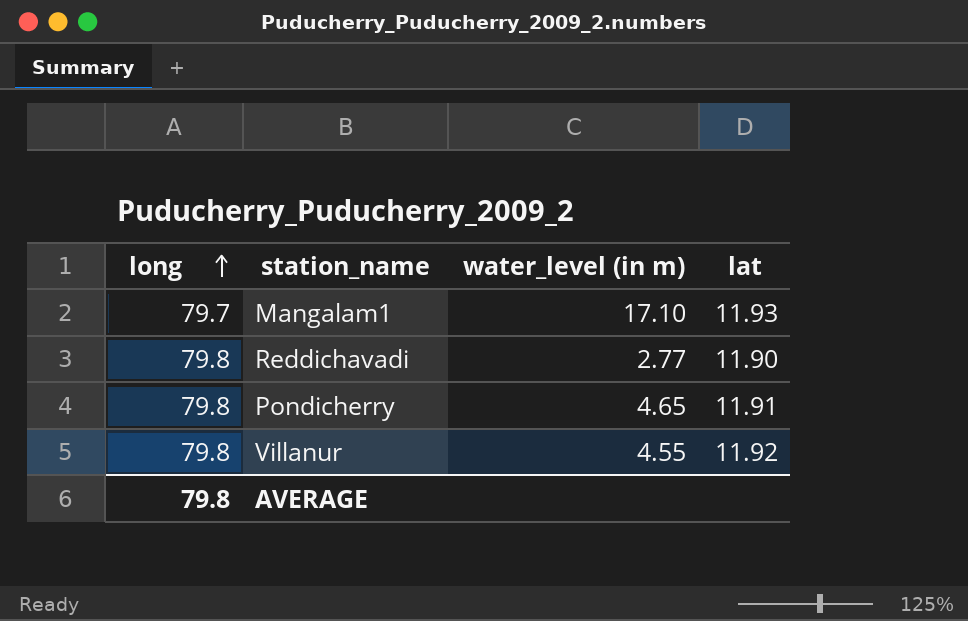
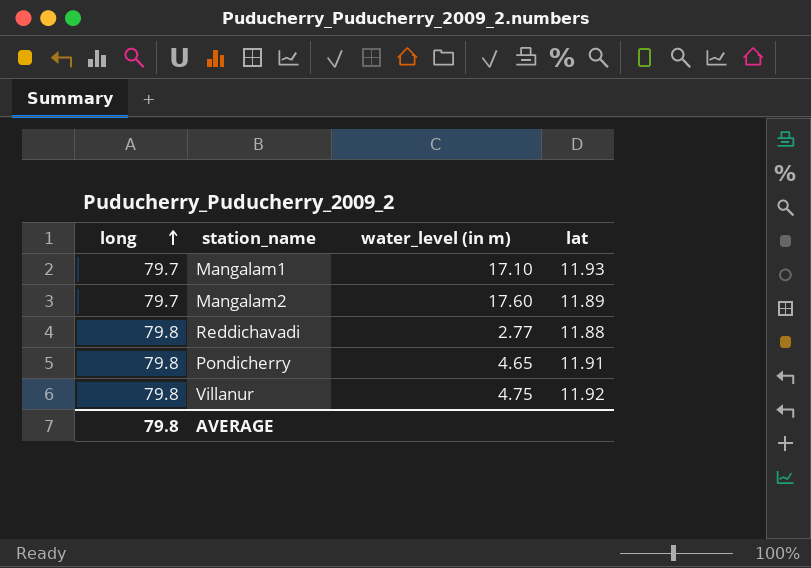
row Mangalam2: none -> 79.7 | 17.60 | 11.89
Reddichavadi | lat: 11.90 -> 11.88
Villanur | water_level (in m): 4.55 -> 4.75

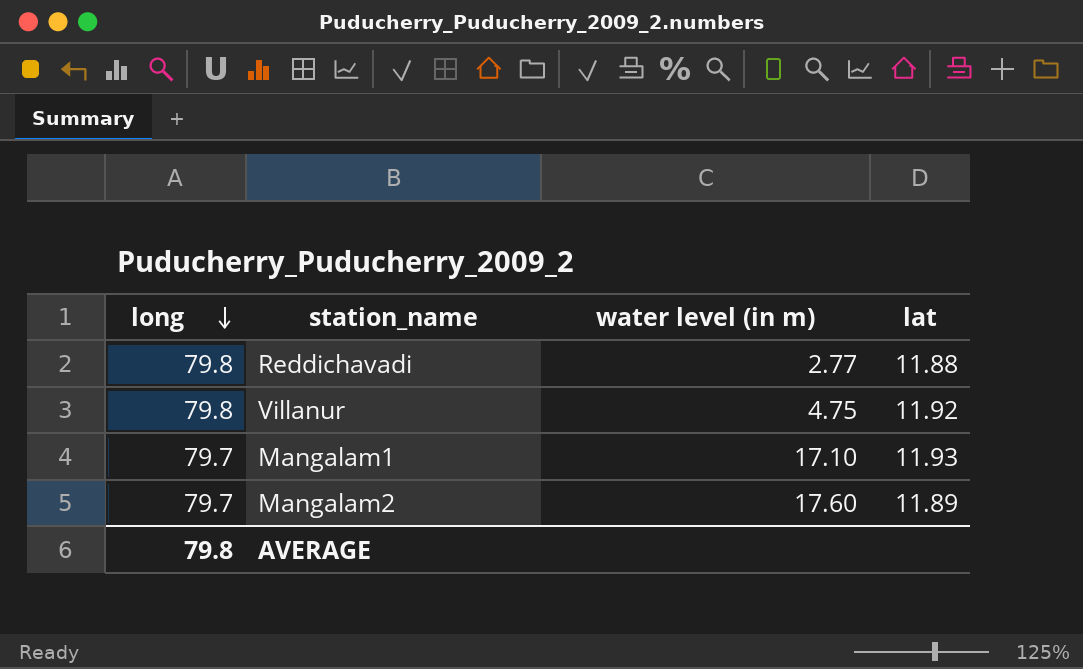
row order: long ascending -> long descending
column name: water_level (in m) -> water level (in m)
row Pondicherry: 79.8 | 4.65 | 11.91 -> none

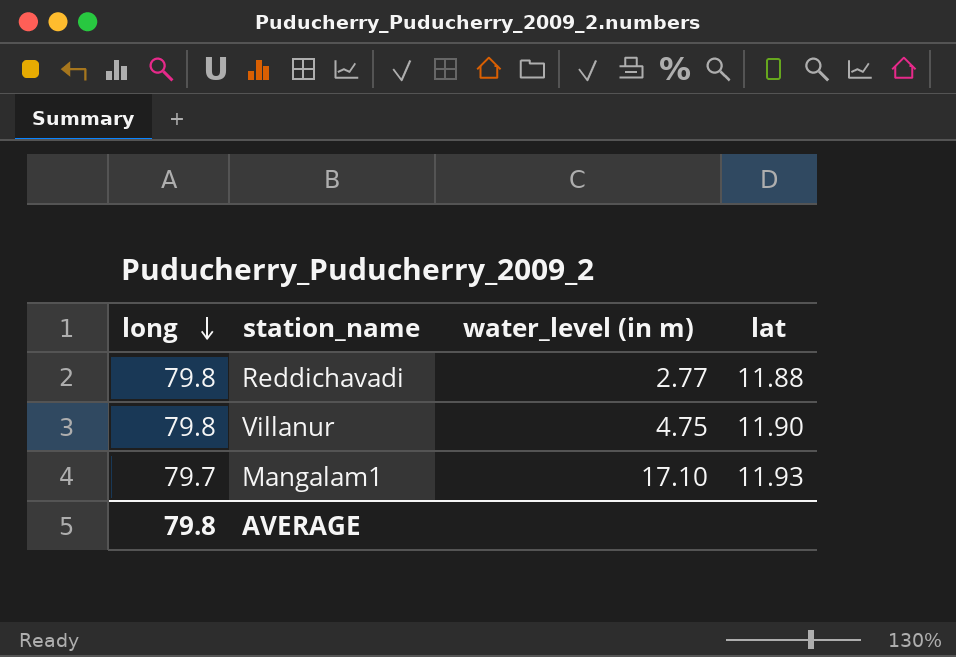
column name: water level (in m) -> water_level (in m)
row Mangalam2: 79.7 | 17.60 | 11.89 -> none
Villanur | lat: 11.92 -> 11.90

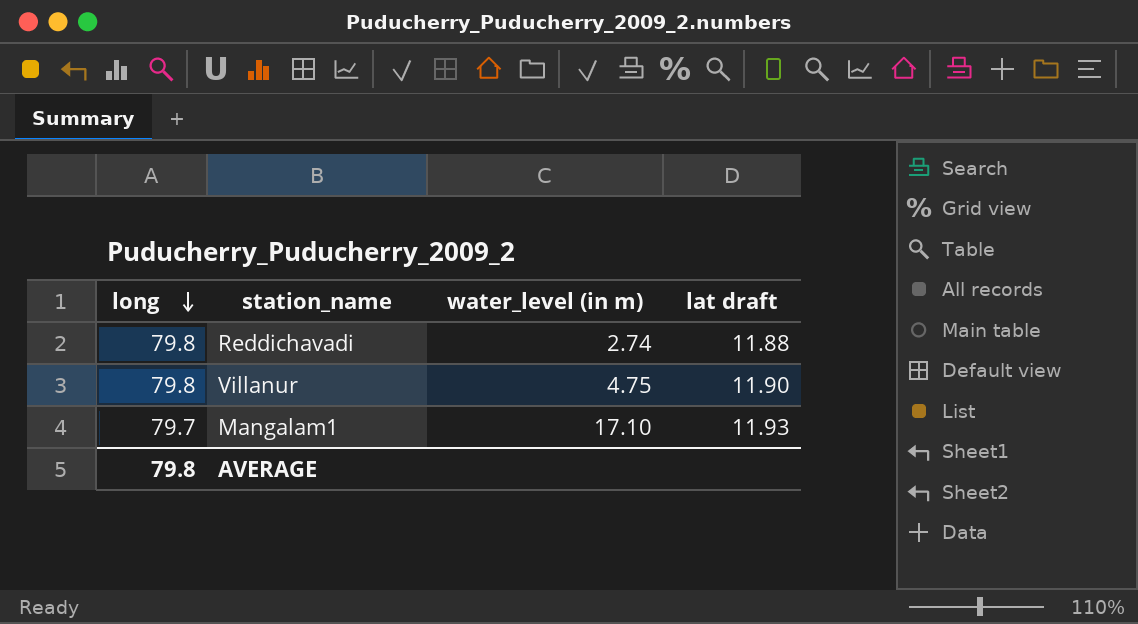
column name: lat -> lat draft
Reddichavadi | water_level (in m): 2.77 -> 2.74

